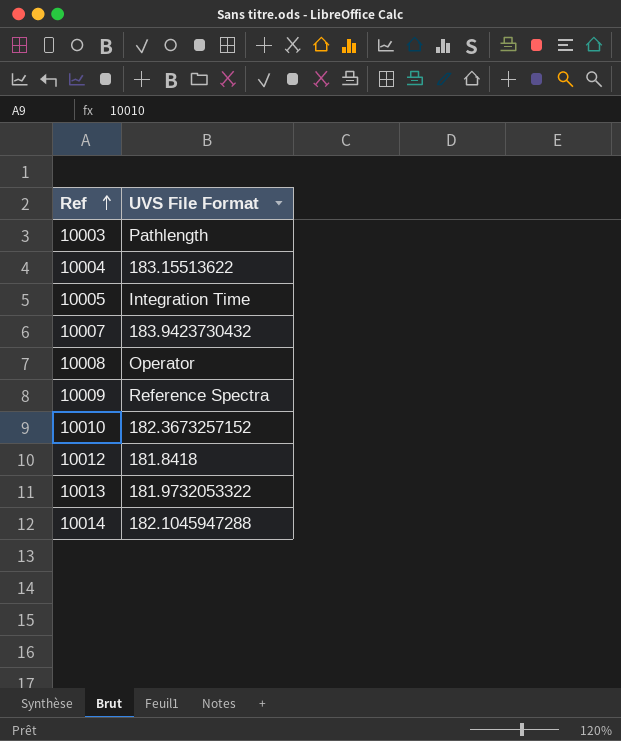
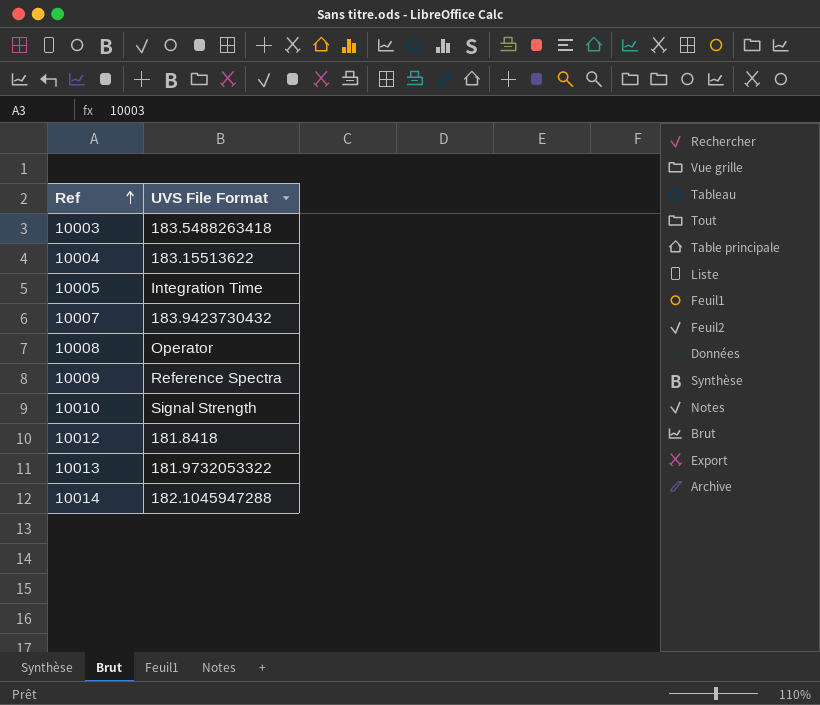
10003 | UVS File Format: Pathlength -> 183.5488263418
10010 | UVS File Format: 182.3673257152 -> Signal Strength

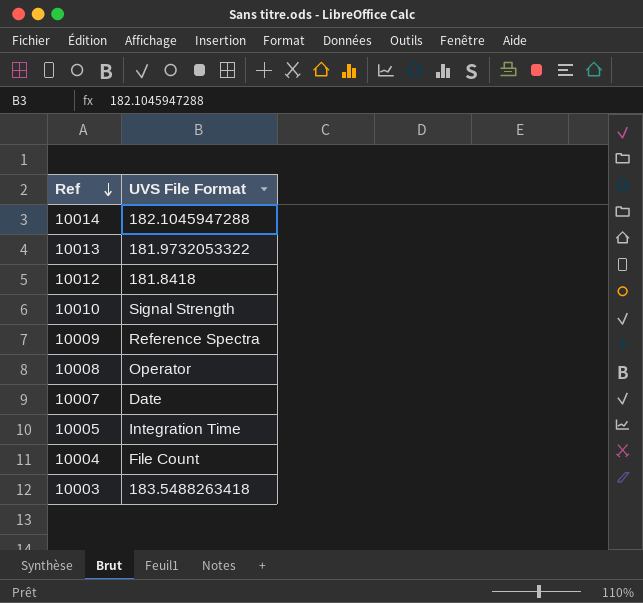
row order: Ref ascending -> Ref descending
10007 | UVS File Format: 183.9423730432 -> Date
10004 | UVS File Format: 183.15513622 -> File Count

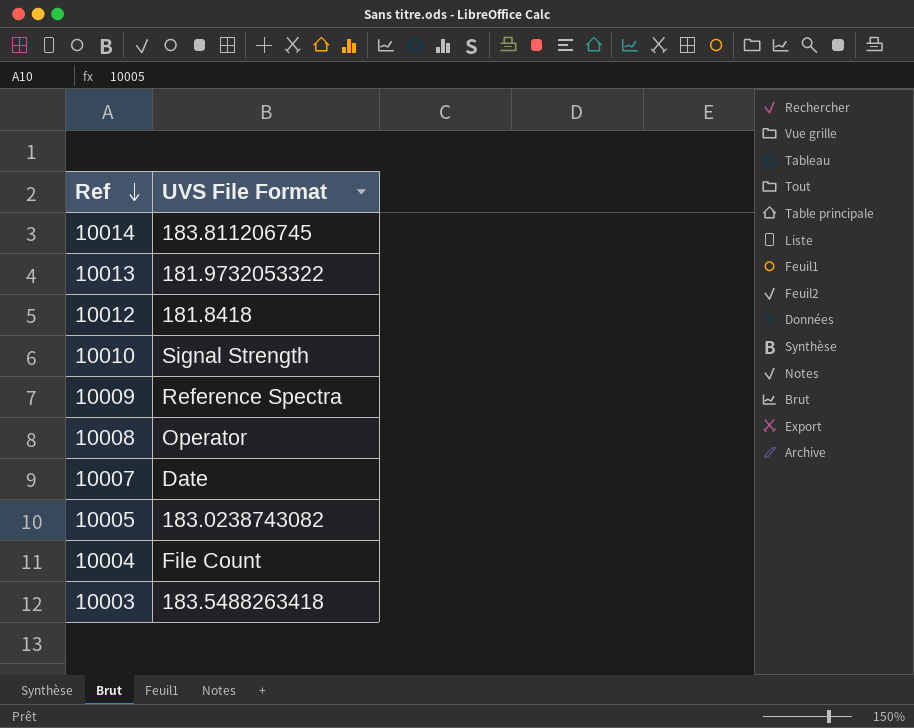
10014 | UVS File Format: 182.1045947288 -> 183.811206745
10005 | UVS File Format: Integration Time -> 183.0238743082

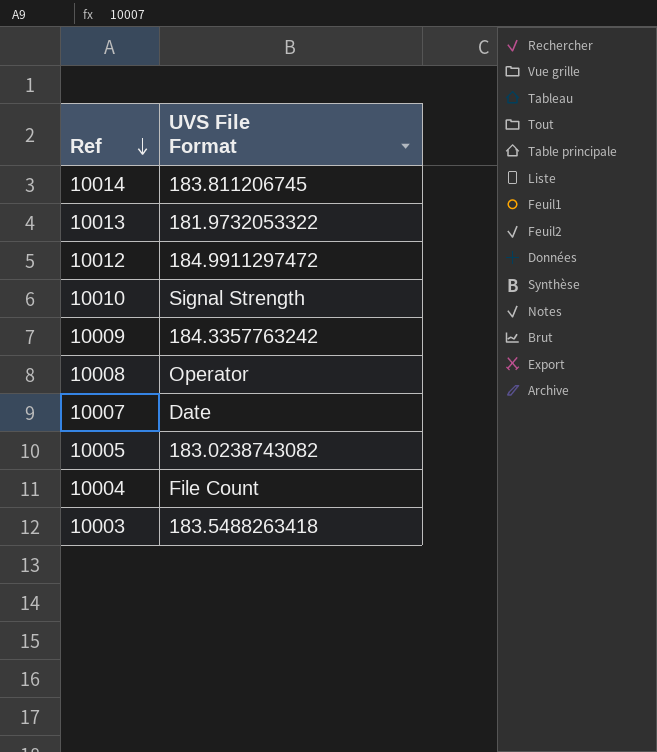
10012 | UVS File Format: 181.8418 -> 184.9911297472
10009 | UVS File Format: Reference Spectra -> 184.3357763242

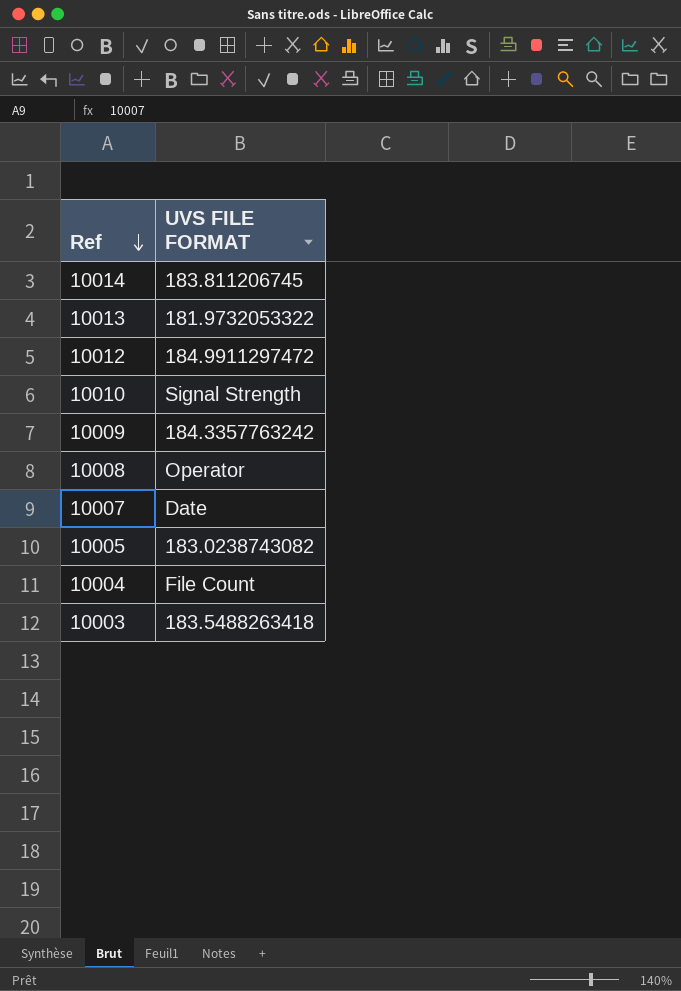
column name: UVS File Format -> UVS FILE FORMAT

